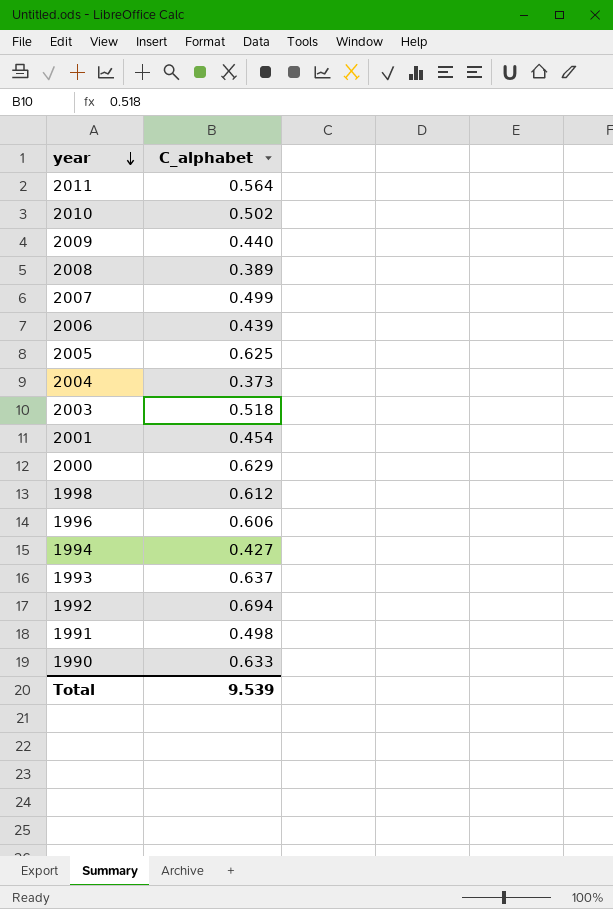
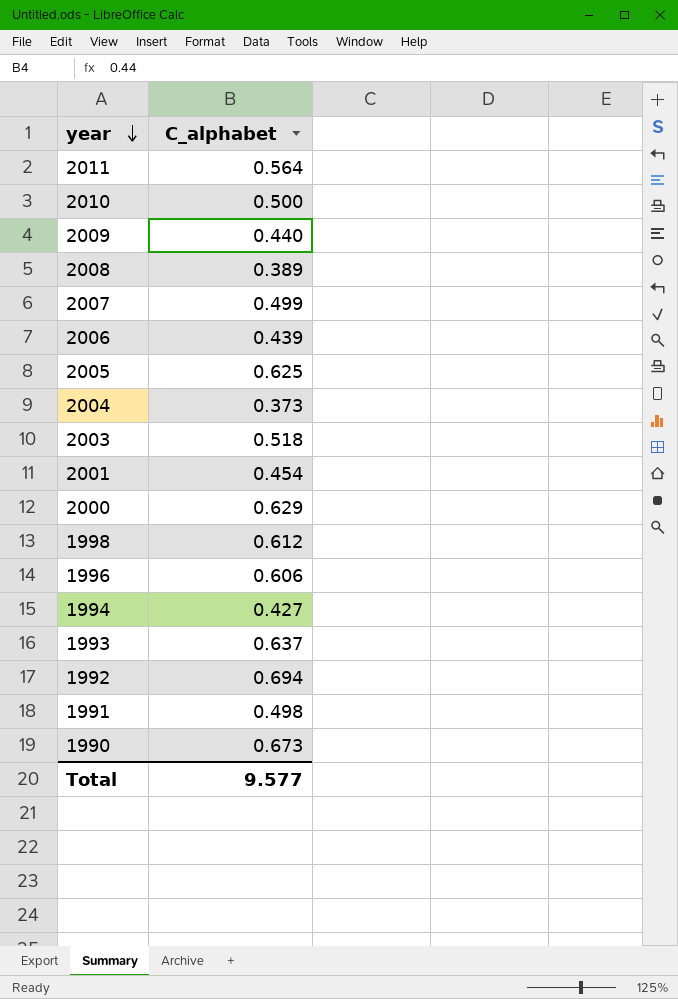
2010 | C_alphabet: 0.502 -> 0.500
1990 | C_alphabet: 0.633 -> 0.673
Total | C_alphabet: 9.539 -> 9.577

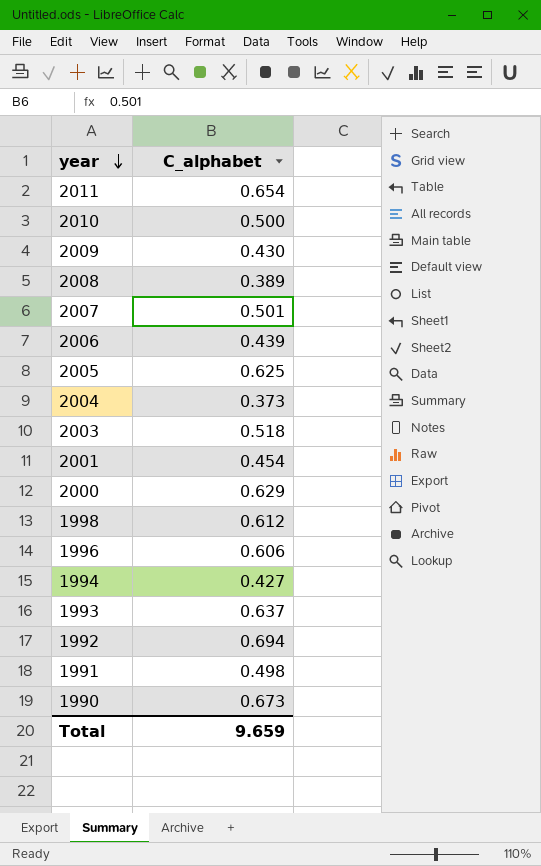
2011 | C_alphabet: 0.564 -> 0.654
2009 | C_alphabet: 0.440 -> 0.430
2007 | C_alphabet: 0.499 -> 0.501
Total | C_alphabet: 9.577 -> 9.659

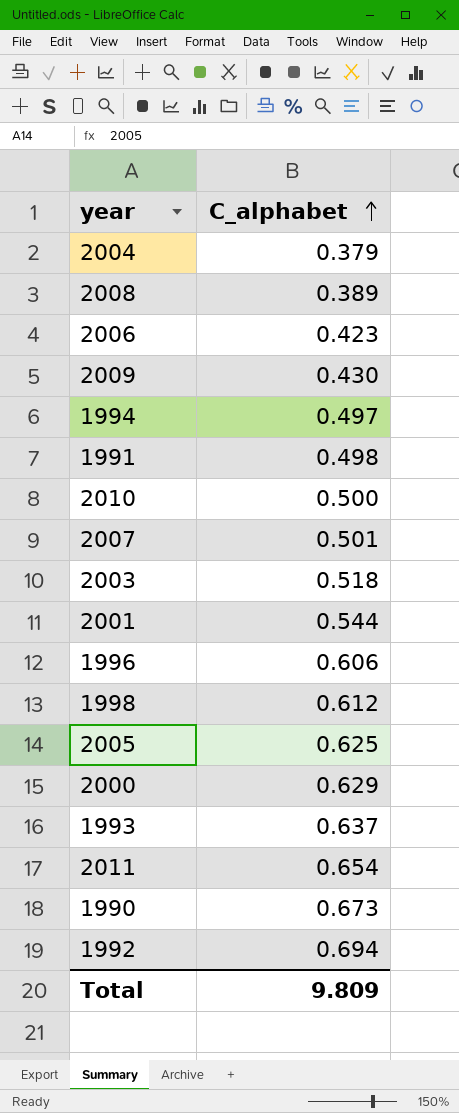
row order: year descending -> C_alphabet ascending
2004 | C_alphabet: 0.373 -> 0.379
2006 | C_alphabet: 0.439 -> 0.423
1994 | C_alphabet: 0.427 -> 0.497
2001 | C_alphabet: 0.454 -> 0.544
Total | C_alphabet: 9.659 -> 9.809

